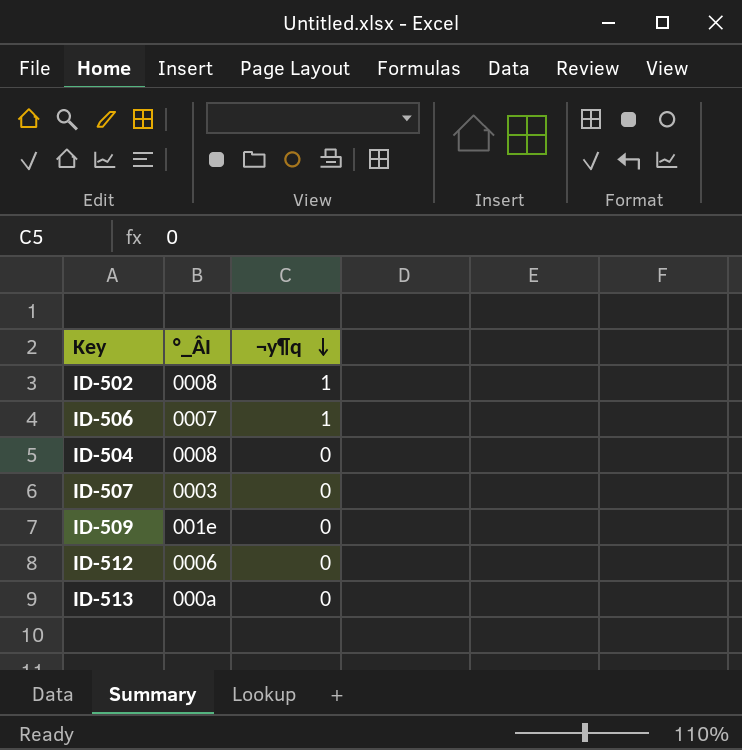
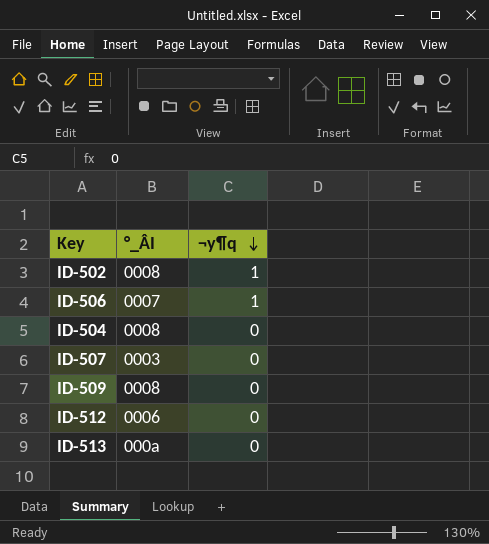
ID-509 | °_ÂI: 001e -> 0008

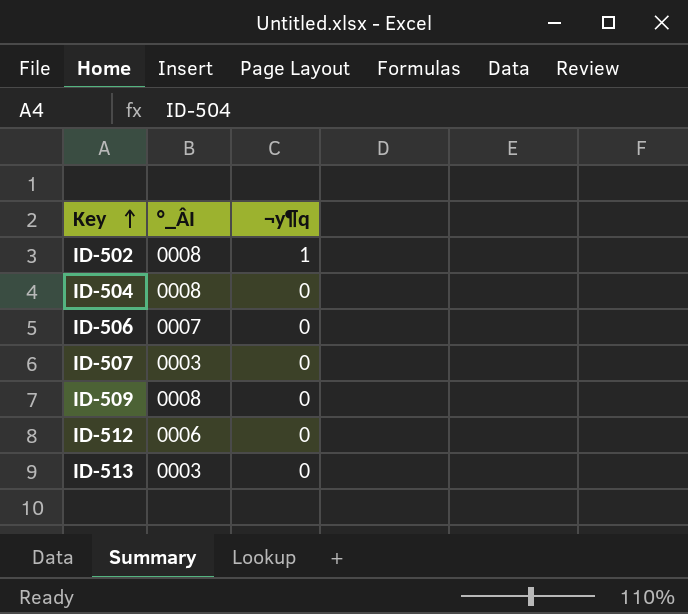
row order: ¬y¶q descending -> Key ascending
ID-506 | ¬y¶q: 1 -> 0
ID-513 | °_ÂI: 000a -> 0003

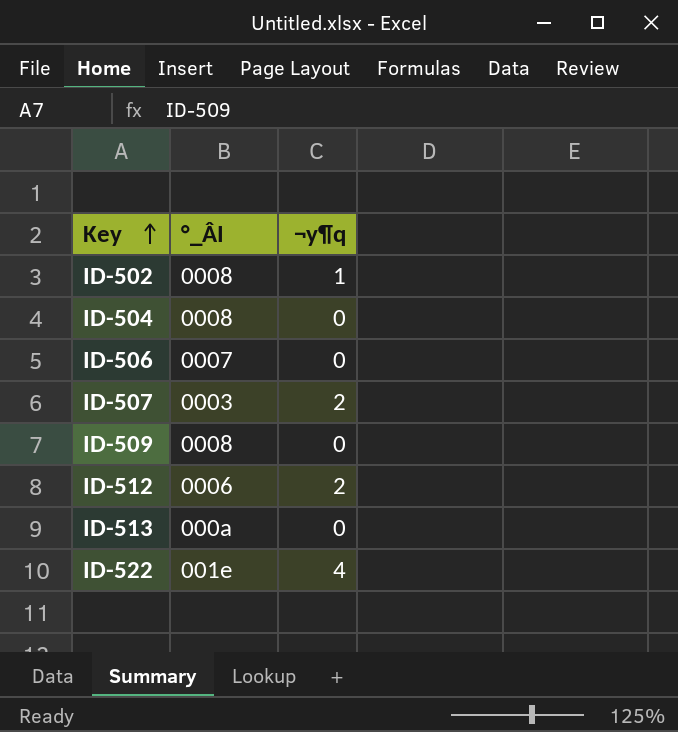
ID-507 | ¬y¶q: 0 -> 2
ID-512 | ¬y¶q: 0 -> 2
ID-513 | °_ÂI: 0003 -> 000a
row ID-522: none -> 001e | 4

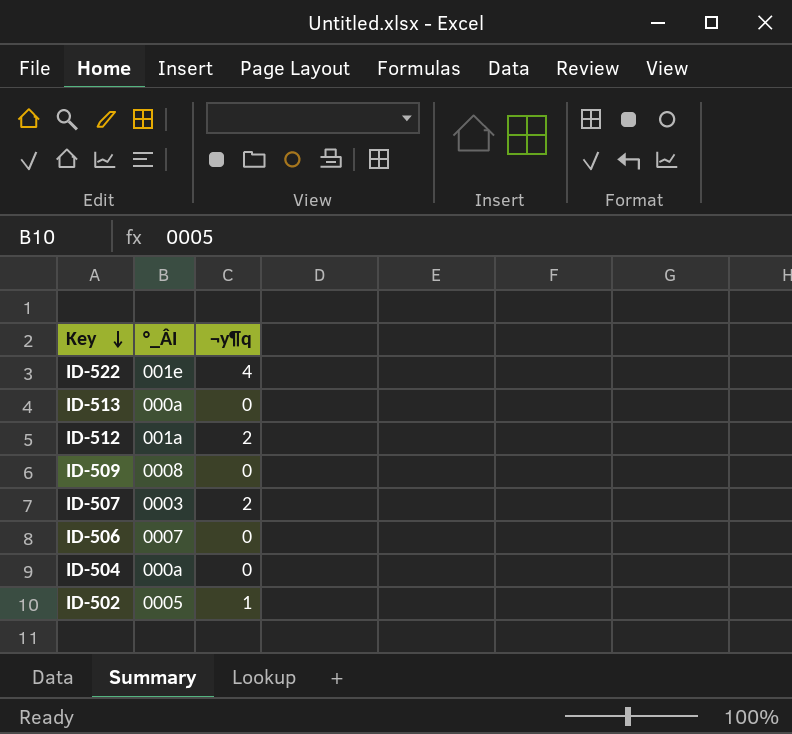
row order: Key ascending -> Key descending
ID-512 | °_ÂI: 0006 -> 001a
ID-504 | °_ÂI: 0008 -> 000a
ID-502 | °_ÂI: 0008 -> 0005

